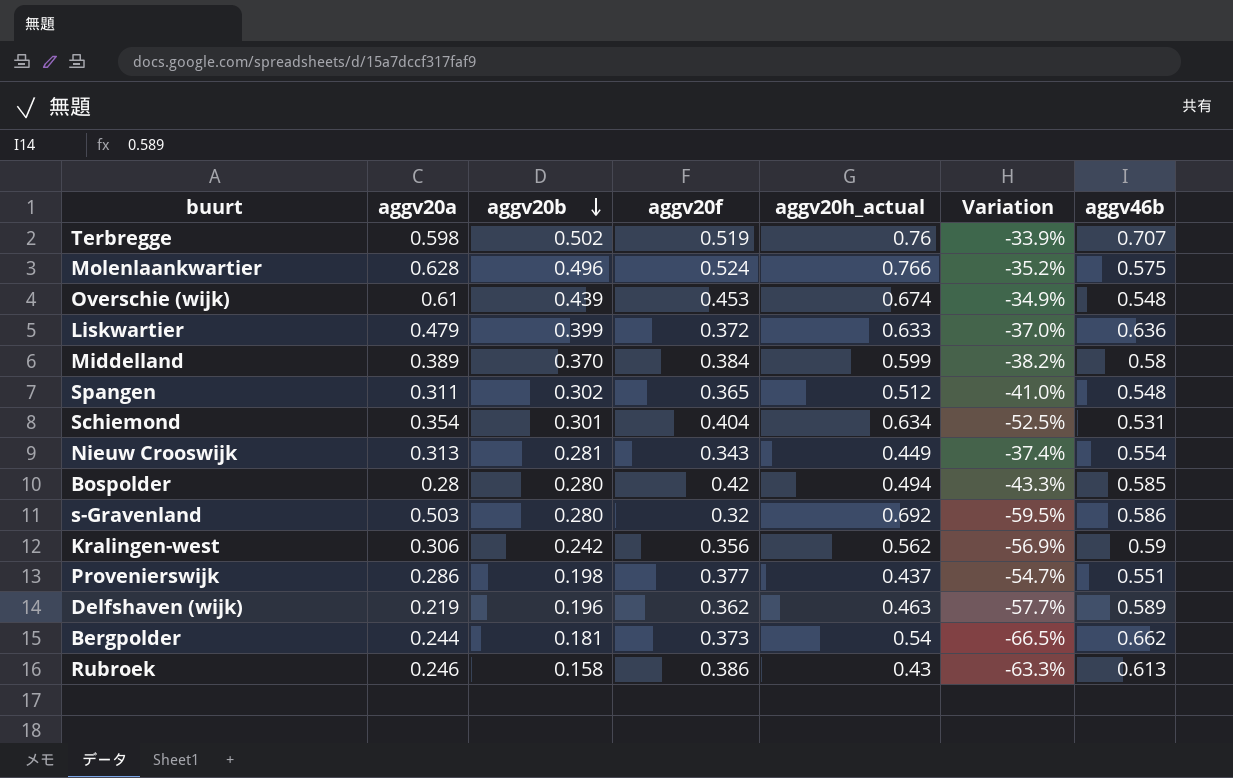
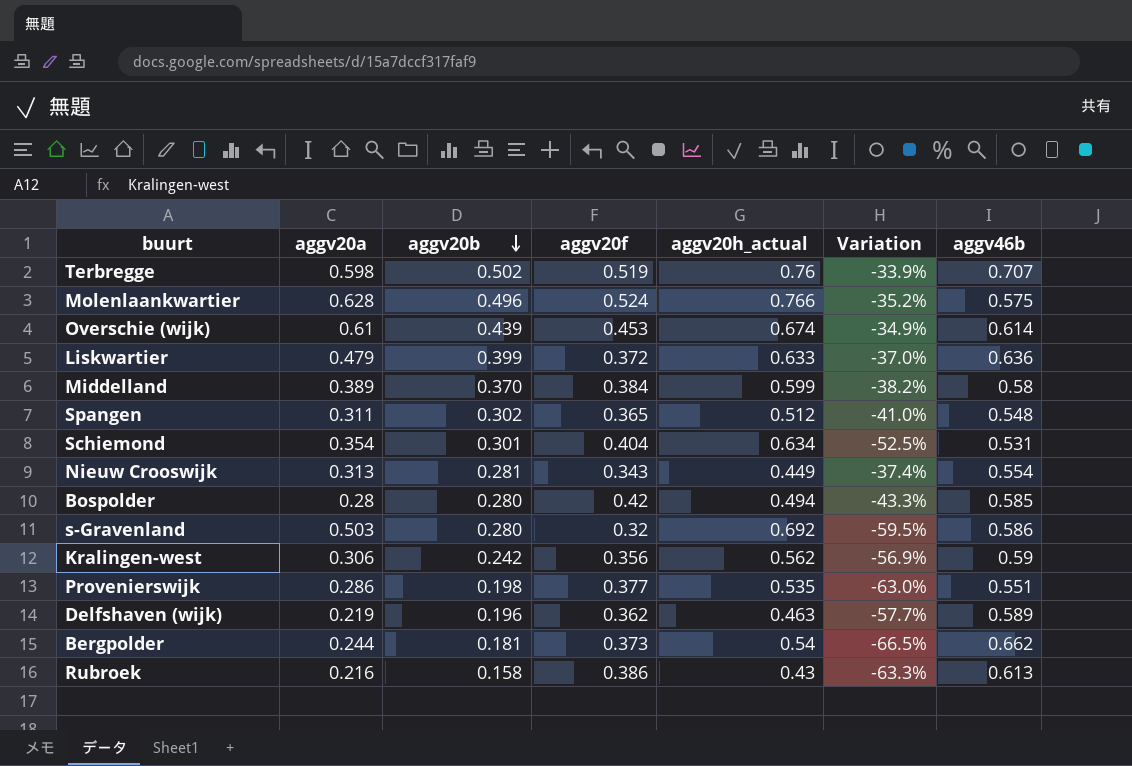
Overschie (wijk) | aggv46b: 0.548 -> 0.614
Provenierswijk | aggv20h_actual: 0.437 -> 0.535
Provenierswijk | Variation: -54.7% -> -63.0%
Rubroek | aggv20a: 0.246 -> 0.216

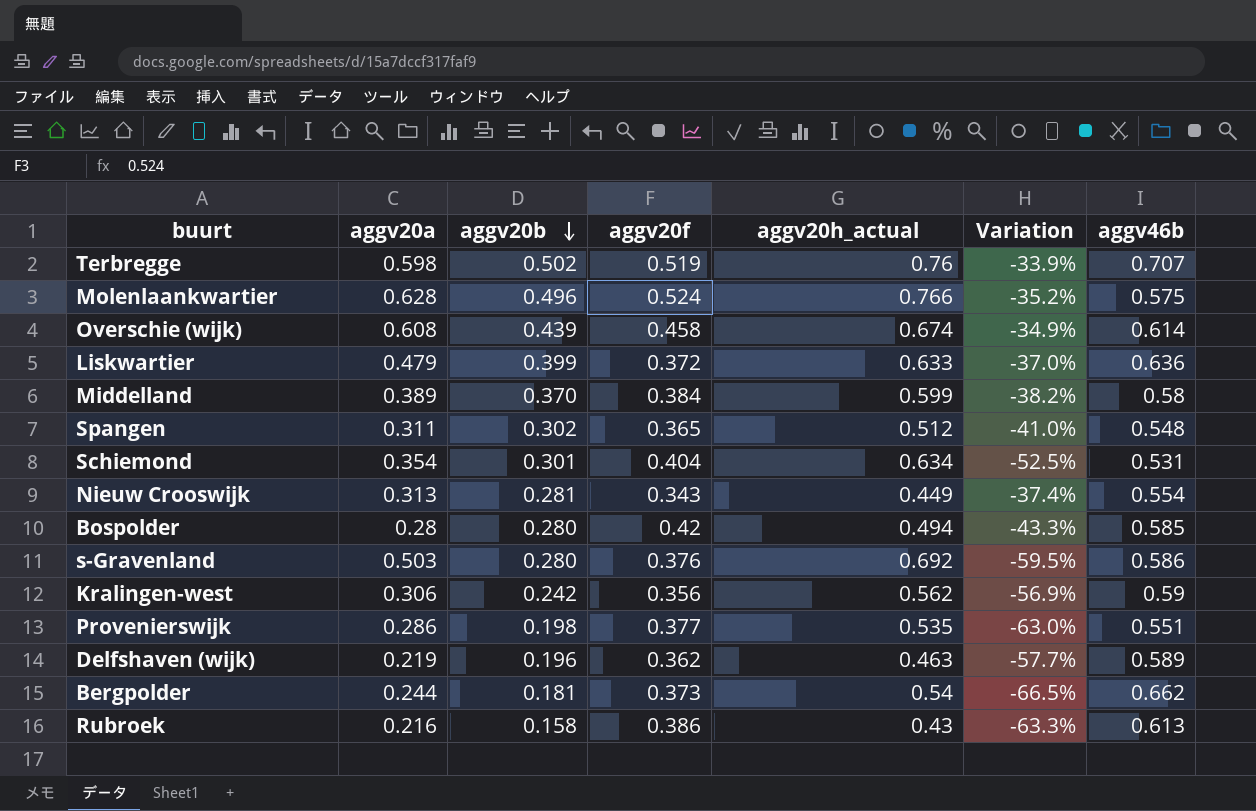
Overschie (wijk) | aggv20a: 0.61 -> 0.608
Overschie (wijk) | aggv20f: 0.453 -> 0.458
s-Gravenland | aggv20f: 0.32 -> 0.376

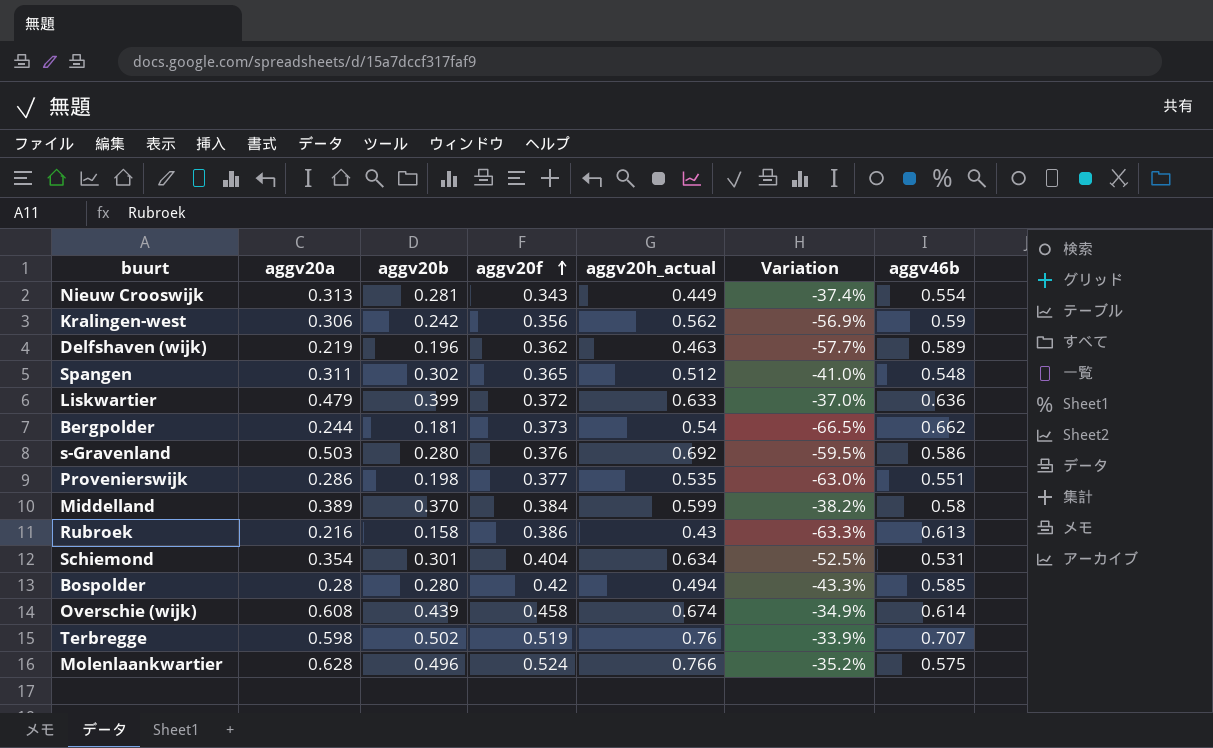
row order: aggv20b descending -> aggv20f ascending

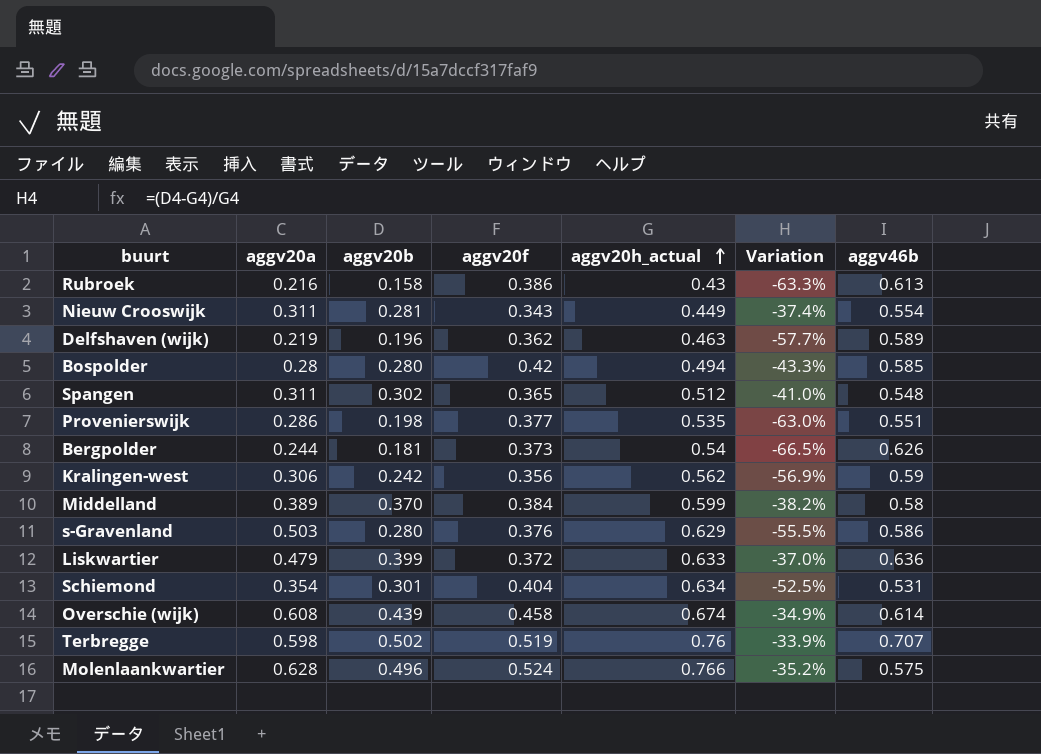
row order: aggv20f ascending -> aggv20h_actual ascending
Nieuw Crooswijk | aggv20a: 0.313 -> 0.311
Bergpolder | aggv46b: 0.662 -> 0.626
s-Gravenland | aggv20h_actual: 0.692 -> 0.629
s-Gravenland | Variation: -59.5% -> -55.5%

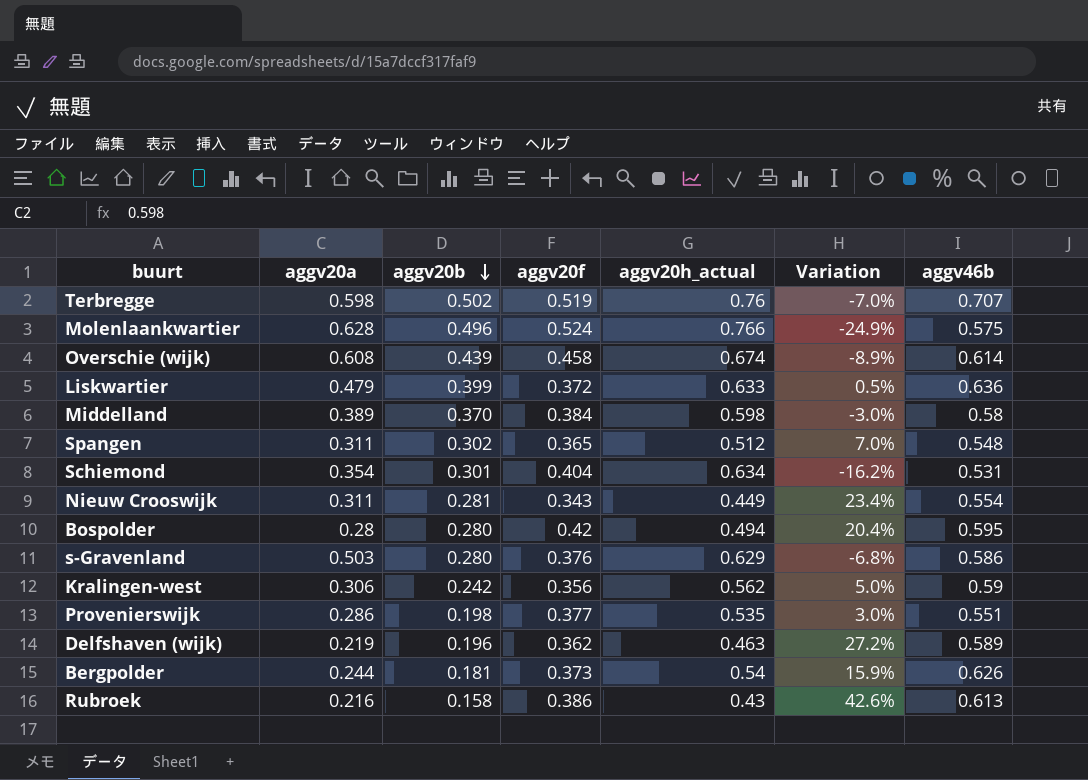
row order: aggv20h_actual ascending -> aggv20b descending
column Variation | formula: ([aggv20b] - [aggv20h_actual]) / [aggv20h_actual] -> ([aggv46b] - [aggv20h_actual]) / [aggv20h_actual]
Middelland | aggv20h_actual: 0.599 -> 0.598
Bospolder | aggv46b: 0.585 -> 0.595

